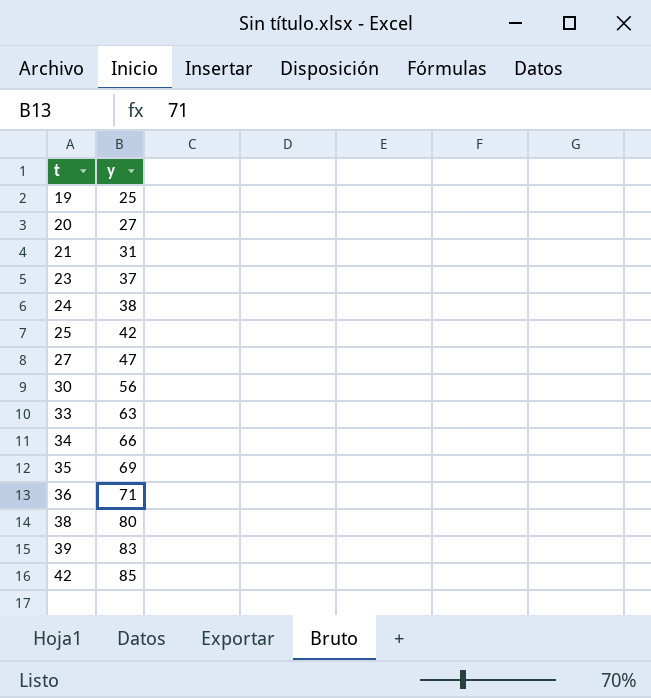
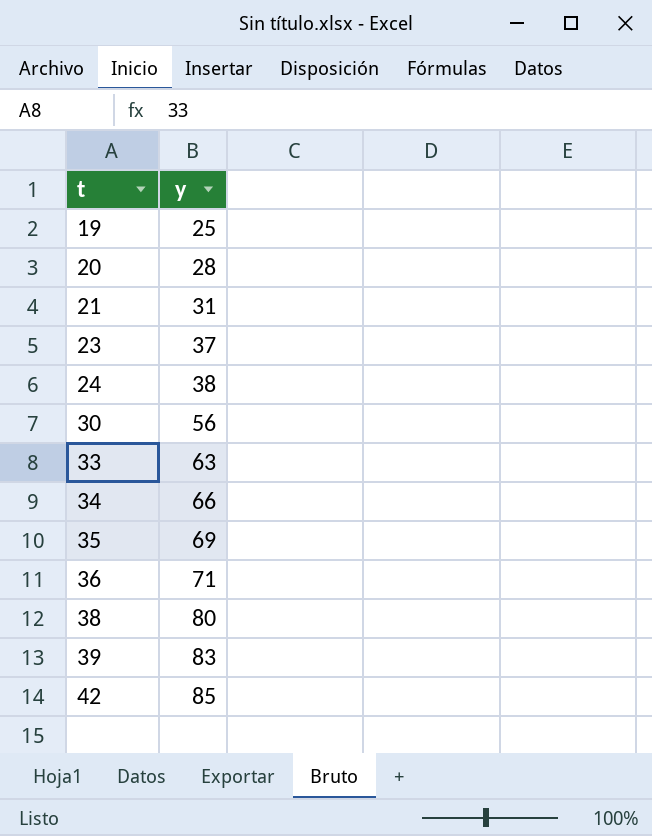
row 25: 42 -> none
row 27: 47 -> none
20 | y: 27 -> 28

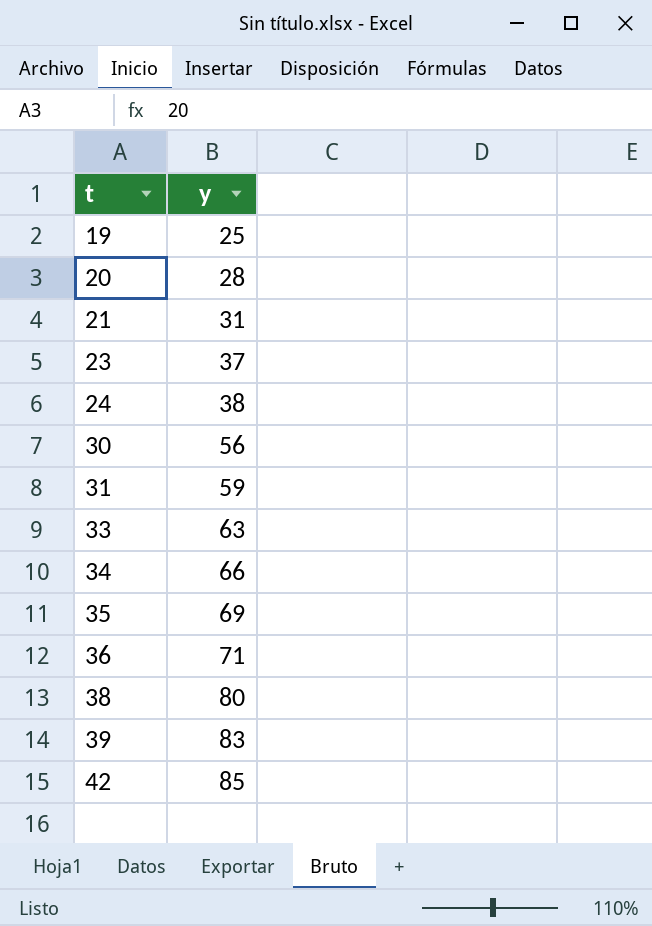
row 31: none -> 59

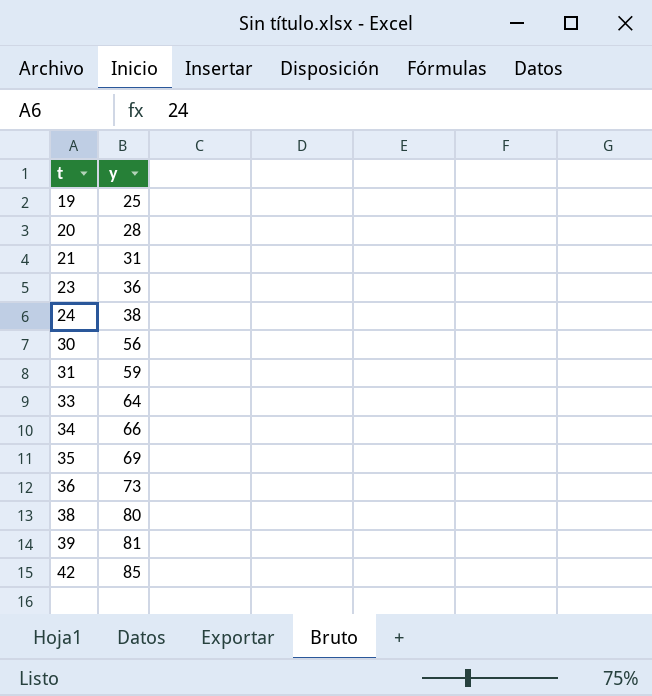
23 | y: 37 -> 36
33 | y: 63 -> 64
36 | y: 71 -> 73
39 | y: 83 -> 81

